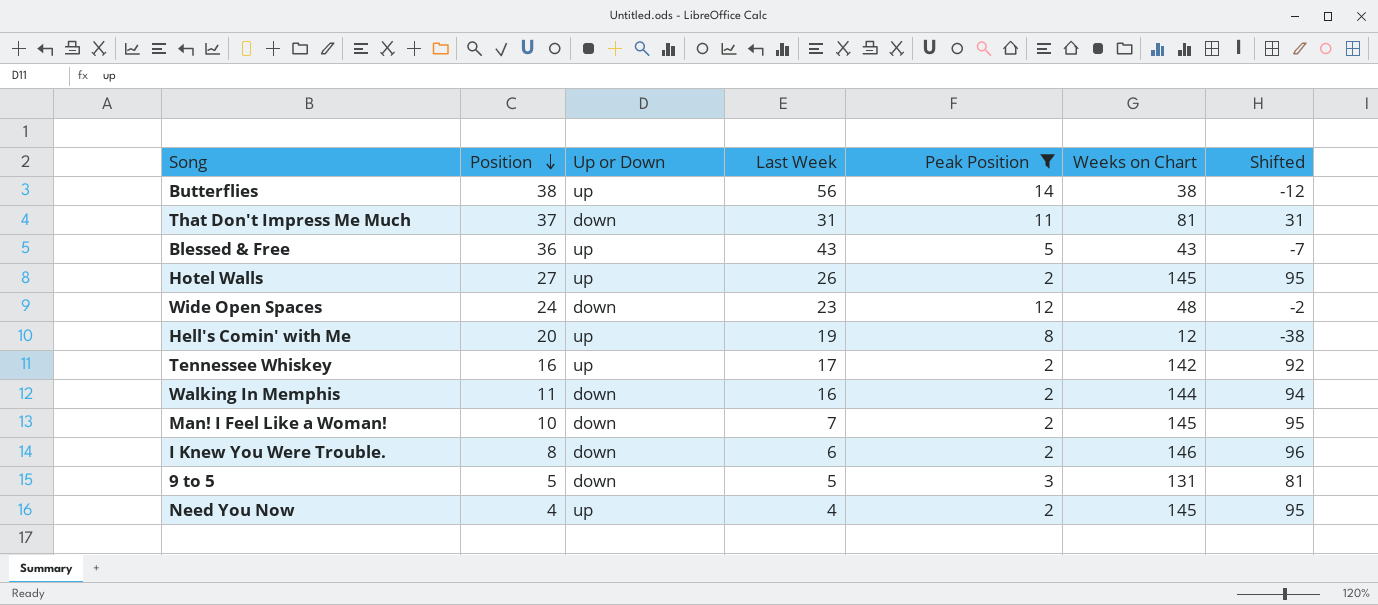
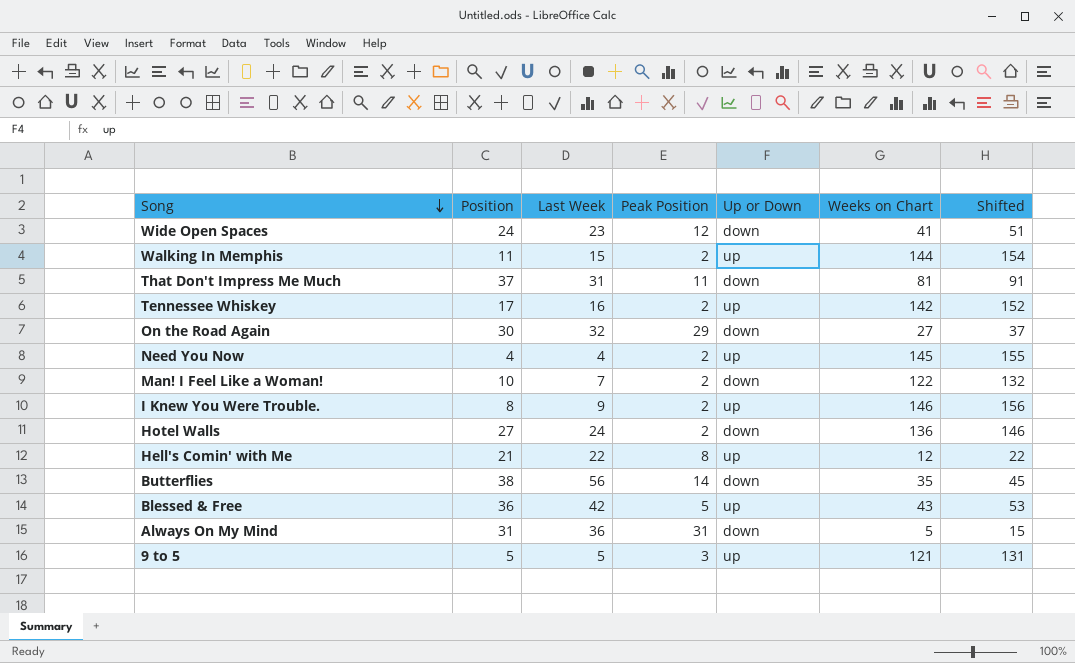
filter: Peak Position <= 14 -> none
row order: Position descending -> Song descending
column Up or Down | position: 3 -> 5
column Shifted | formula: [Weeks on Chart] - 50 -> [Weeks on Chart] + 10
Wide Open Spaces | Weeks on Chart: 48 -> 41
Walking In Memphis | Last Week: 16 -> 15
Walking In Memphis | Up or Down: down -> up
Tennessee Whiskey | Position: 16 -> 17
Tennessee Whiskey | Last Week: 17 -> 16
Man! I Feel Like a Woman! | Weeks on Chart: 145 -> 122
I Knew You Were Trouble. | Last Week: 6 -> 9
I Knew You Were Trouble. | Up or Down: down -> up
Hotel Walls | Last Week: 26 -> 24
Hotel Walls | Up or Down: up -> down
Hotel Walls | Weeks on Chart: 145 -> 136
Hell's Comin' with Me | Position: 20 -> 21
Hell's Comin' with Me | Last Week: 19 -> 22
Butterflies | Up or Down: up -> down
Butterflies | Weeks on Chart: 38 -> 35
Blessed & Free | Last Week: 43 -> 42
9 to 5 | Up or Down: down -> up
9 to 5 | Weeks on Chart: 131 -> 121

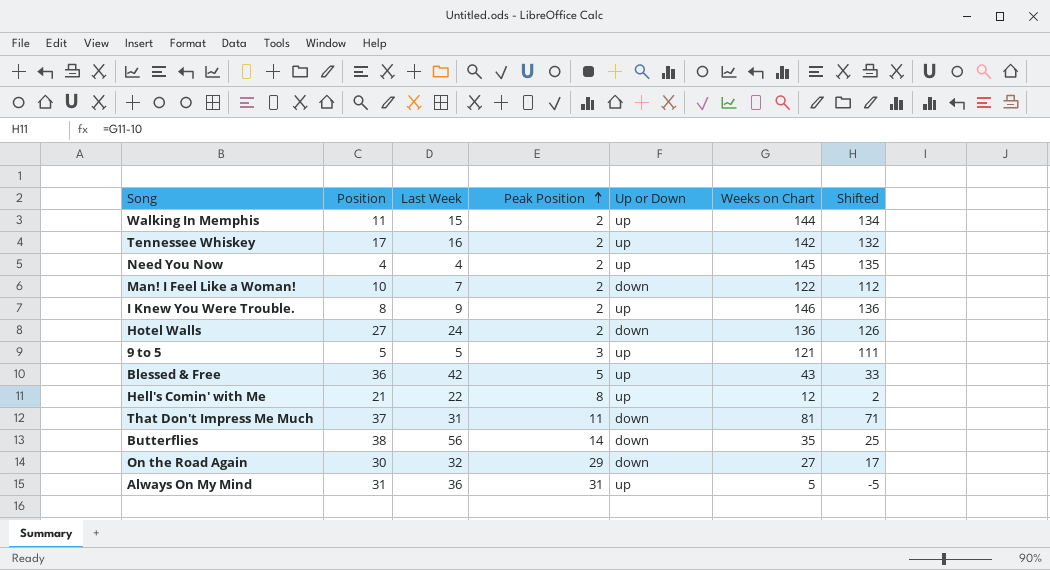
row order: Song descending -> Peak Position ascending
column Shifted | formula: [Weeks on Chart] + 10 -> [Weeks on Chart] - 10
row Wide Open Spaces: 24 | 23 | 12 | down | 41 | 51 -> none
Always On My Mind | Up or Down: down -> up

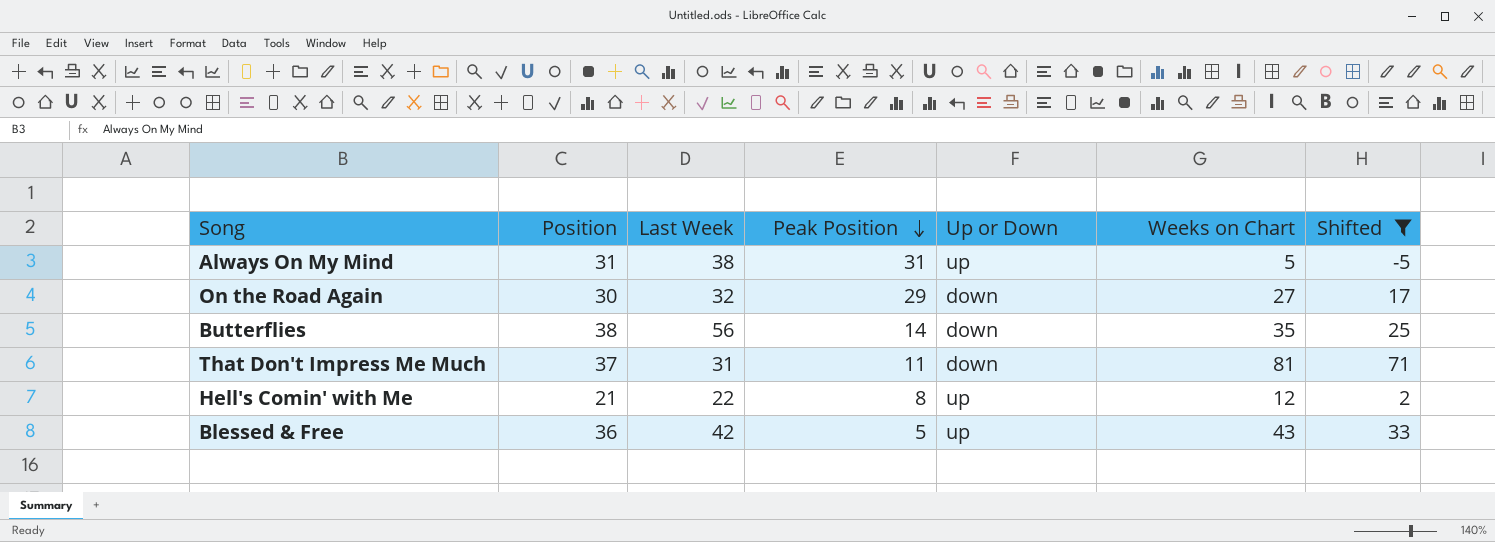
filter: none -> Shifted <= 71
row order: Peak Position ascending -> Peak Position descending
Always On My Mind | Last Week: 36 -> 38

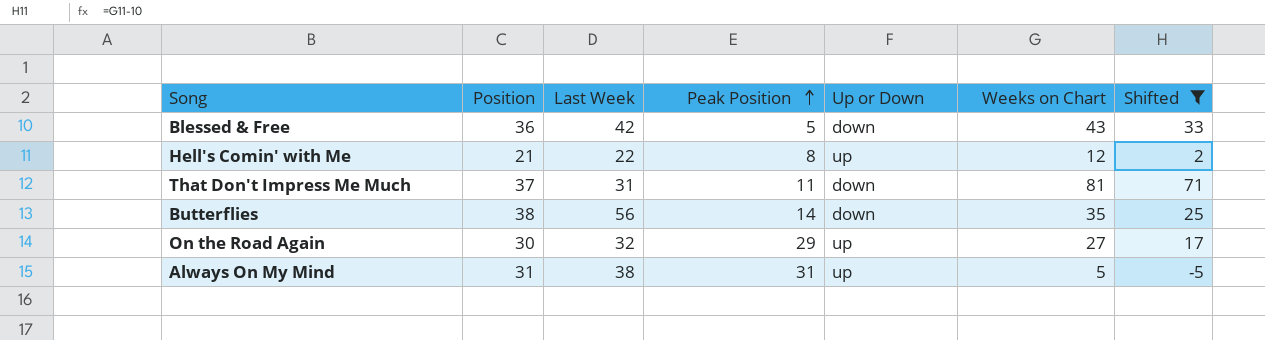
row order: Peak Position descending -> Peak Position ascending
Blessed & Free | Up or Down: up -> down
On the Road Again | Up or Down: down -> up

